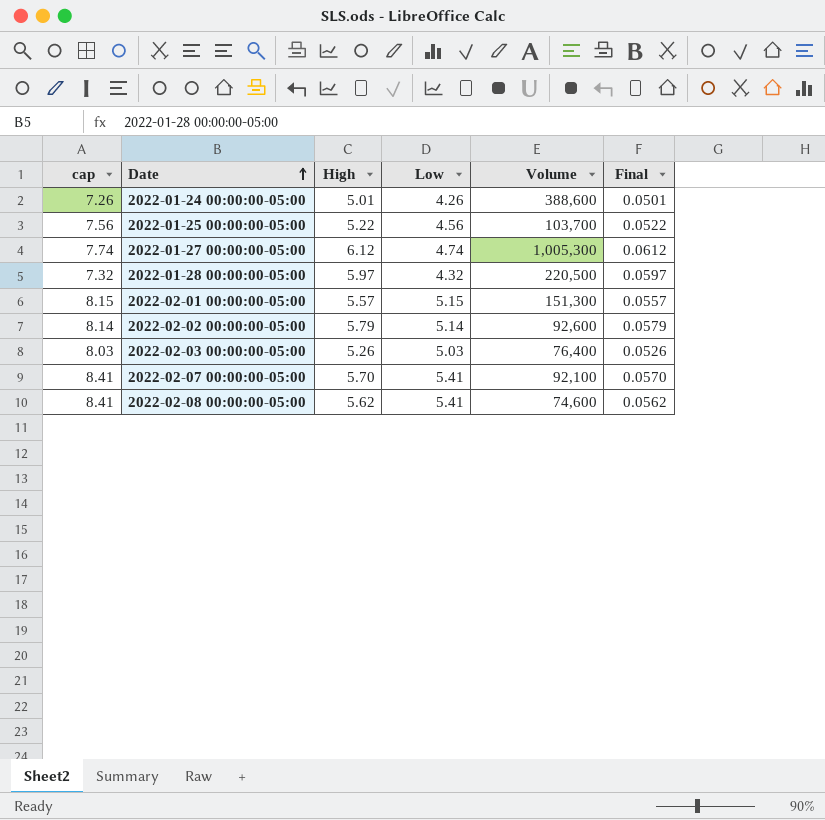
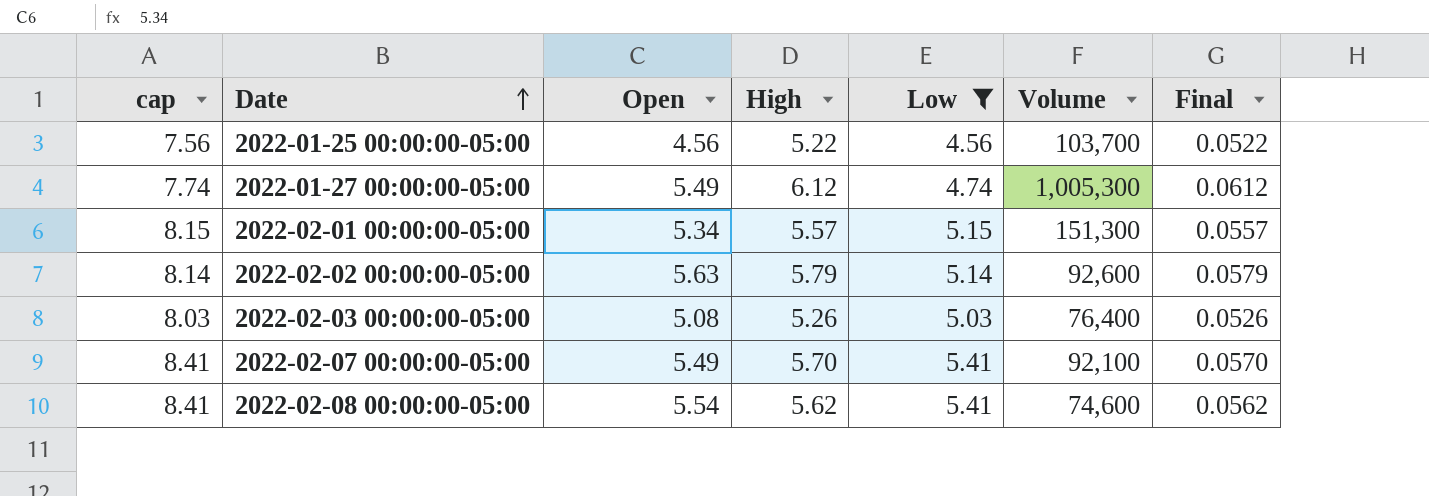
filter: none -> Low >= 4.56
column Open | position: none -> 3

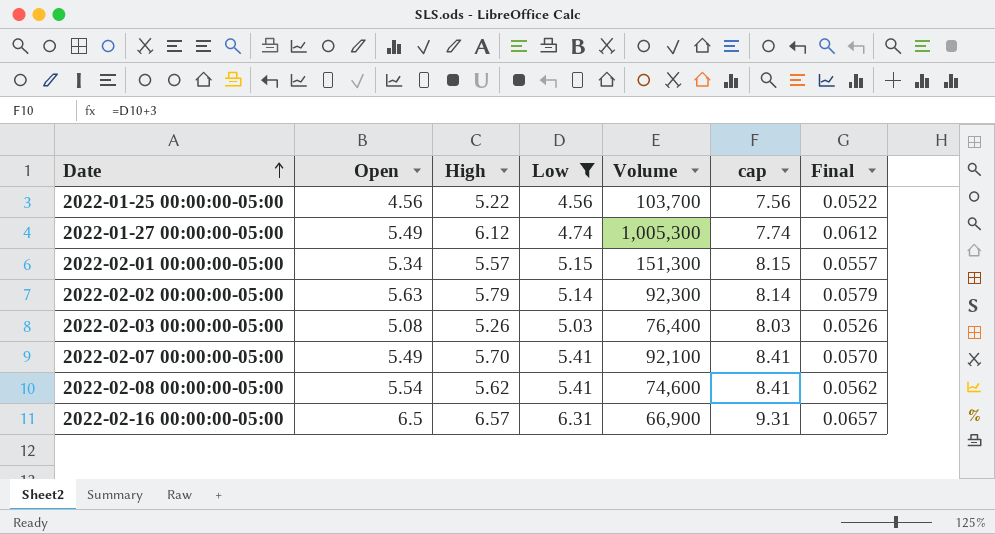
column cap | position: 1 -> 6
2022-02-02 00:00:00-05:00 | Volume: 92,600 -> 92,300
row 2022-02-16 00:00:00-05:00: none -> 6.5 | 6.57 | 6.31 | 66,900 | 9.31 | 0.0657

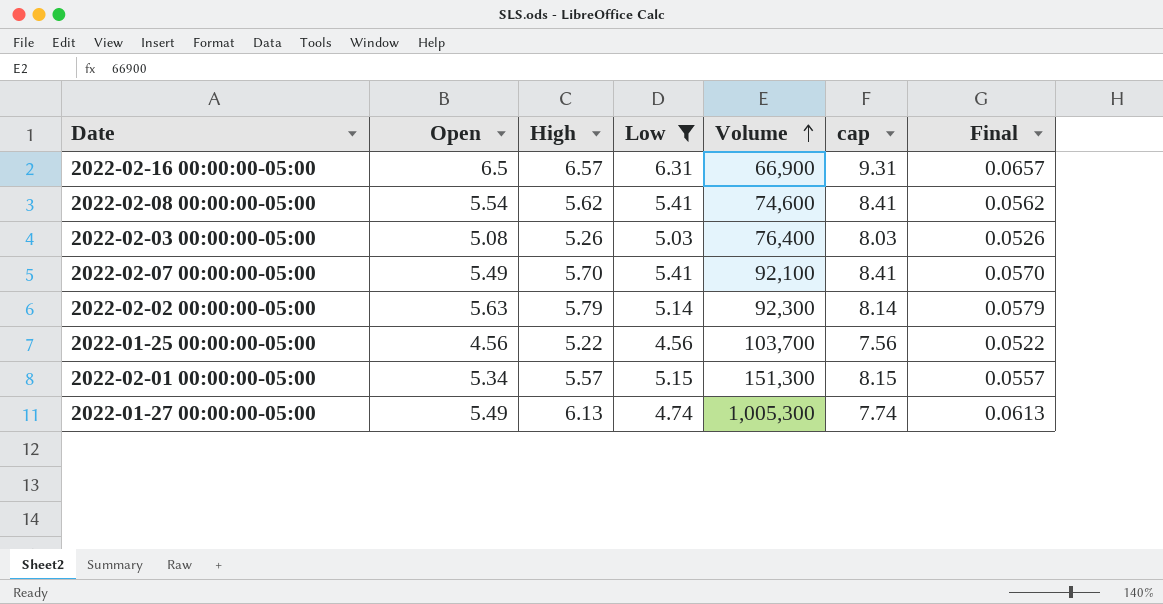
row order: Date ascending -> Volume ascending
2022-01-27 00:00:00-05:00 | High: 6.12 -> 6.13
2022-01-27 00:00:00-05:00 | Final: 0.0612 -> 0.0613

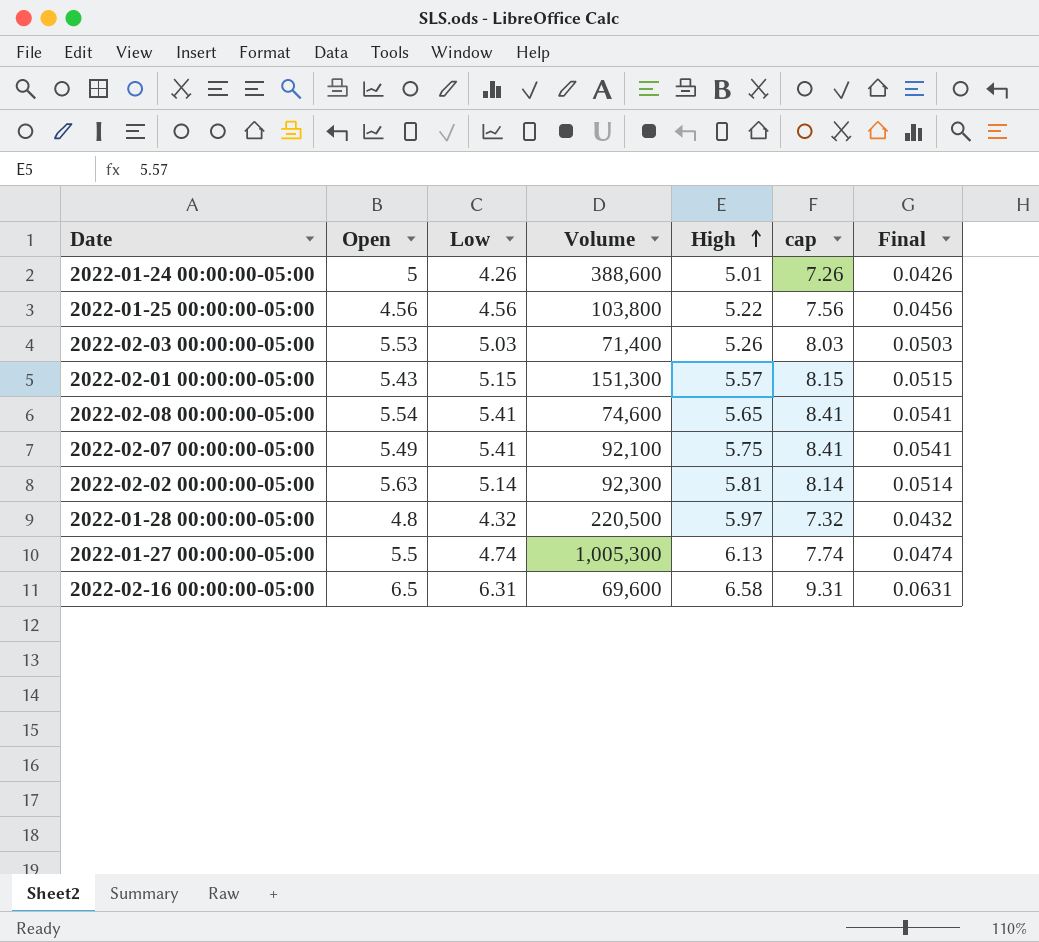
filter: Low >= 4.56 -> none
row order: Volume ascending -> High ascending
column High | position: 3 -> 5
column Final | formula: [High] * 0.01 -> [Low] * 0.01
2022-01-25 00:00:00-05:00 | Volume: 103,700 -> 103,800
2022-02-03 00:00:00-05:00 | Open: 5.08 -> 5.53
2022-02-03 00:00:00-05:00 | Volume: 76,400 -> 71,400
2022-02-01 00:00:00-05:00 | Open: 5.34 -> 5.43
2022-02-08 00:00:00-05:00 | High: 5.62 -> 5.65
2022-02-07 00:00:00-05:00 | High: 5.70 -> 5.75
2022-02-02 00:00:00-05:00 | High: 5.79 -> 5.81
2022-01-27 00:00:00-05:00 | Open: 5.49 -> 5.5
2022-02-16 00:00:00-05:00 | Volume: 66,900 -> 69,600
2022-02-16 00:00:00-05:00 | High: 6.57 -> 6.58

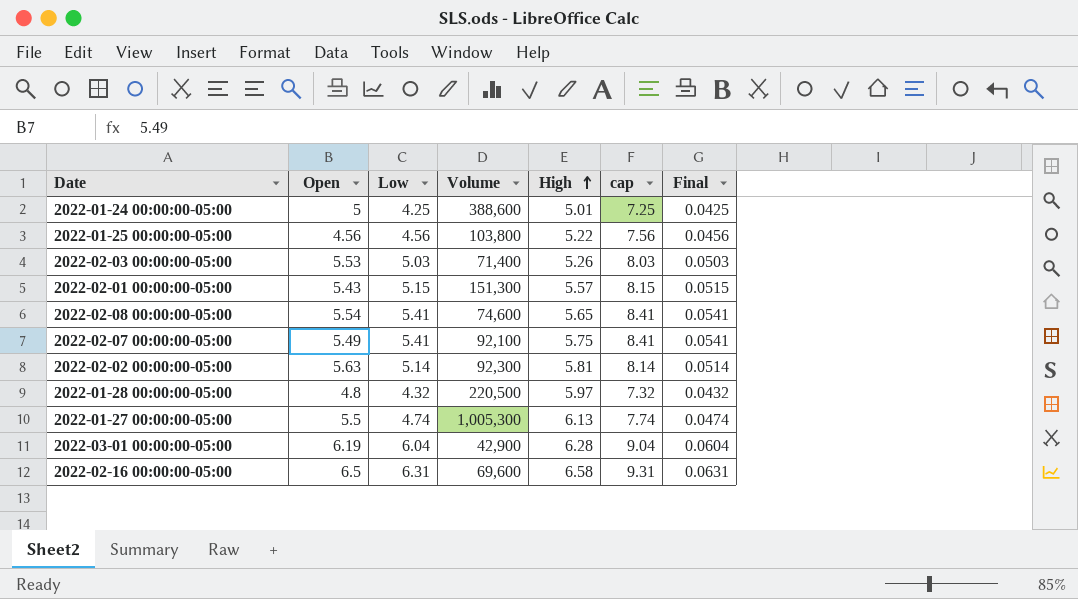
2022-01-24 00:00:00-05:00 | Low: 4.26 -> 4.25
2022-01-24 00:00:00-05:00 | cap: 7.26 -> 7.25
2022-01-24 00:00:00-05:00 | Final: 0.0426 -> 0.0425
row 2022-03-01 00:00:00-05:00: none -> 6.19 | 6.04 | 42,900 | 6.28 | 9.04 | 0.0604

